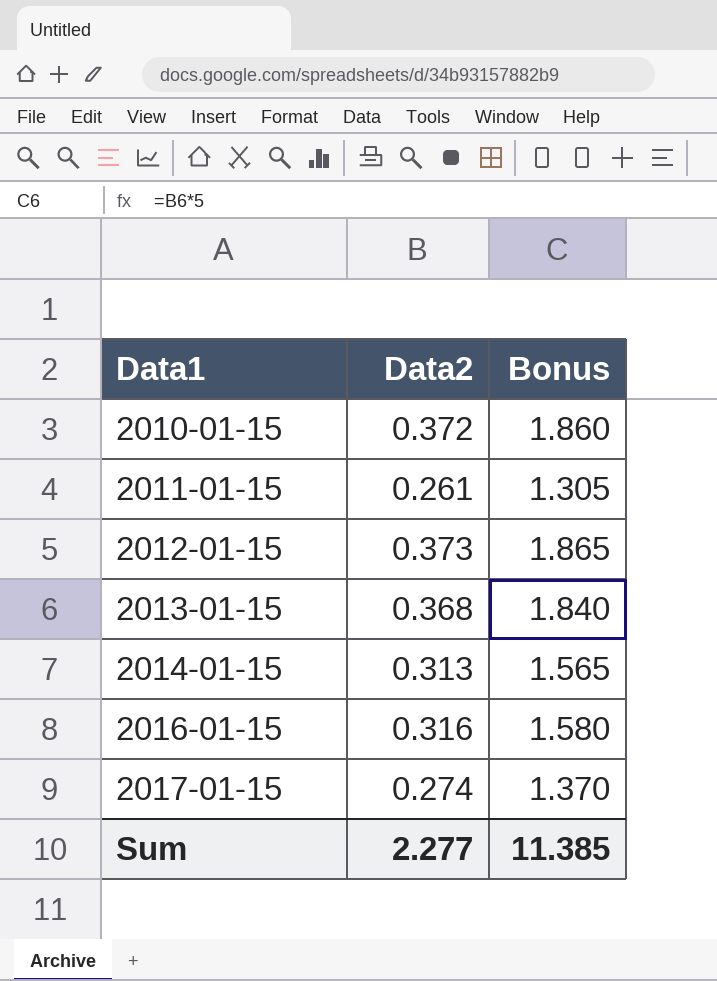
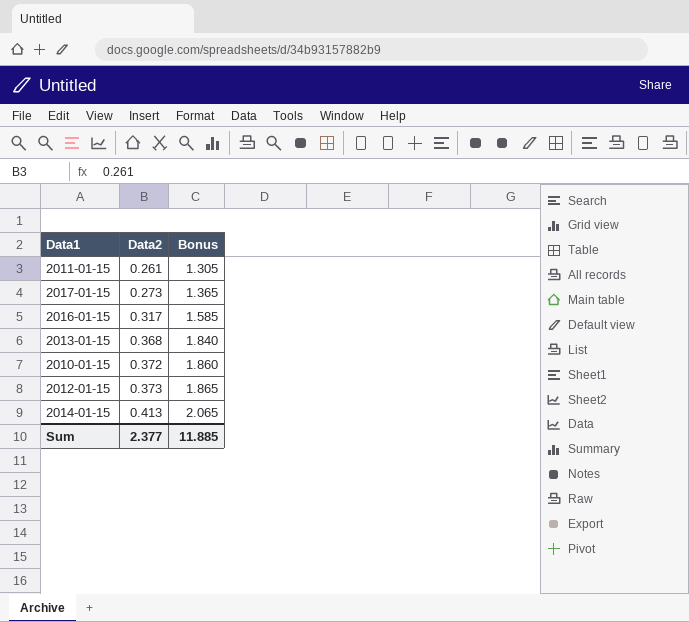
row order: Data1 ascending -> Data2 ascending
2017-01-15 | Data2: 0.274 -> 0.273
2017-01-15 | Bonus: 1.370 -> 1.365
2016-01-15 | Data2: 0.316 -> 0.317
2016-01-15 | Bonus: 1.580 -> 1.585
2014-01-15 | Data2: 0.313 -> 0.413
2014-01-15 | Bonus: 1.565 -> 2.065
Sum | Data2: 2.277 -> 2.377
Sum | Bonus: 11.385 -> 11.885

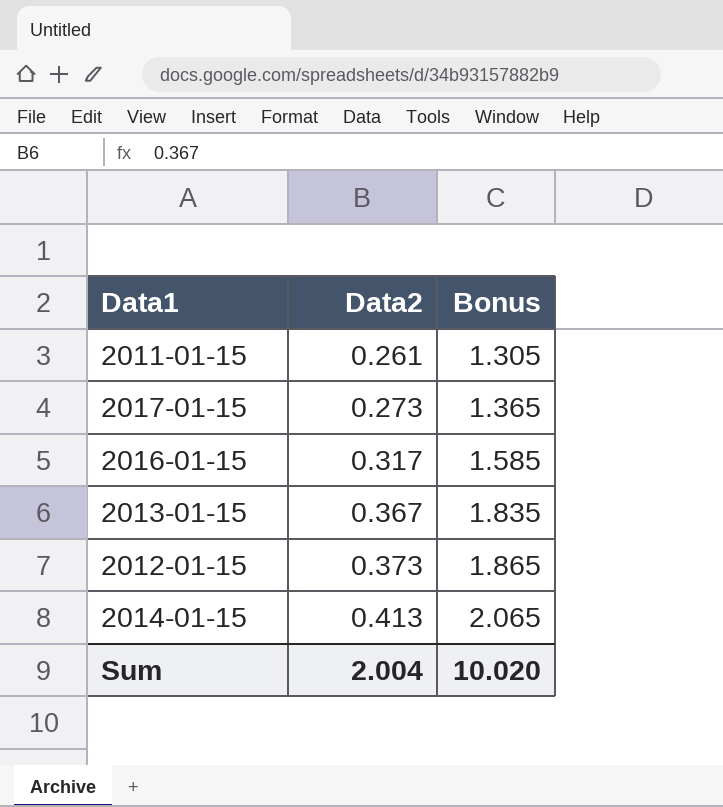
row 2010-01-15: 0.372 | 1.860 -> none
2013-01-15 | Data2: 0.368 -> 0.367
2013-01-15 | Bonus: 1.840 -> 1.835
Sum | Data2: 2.377 -> 2.004
Sum | Bonus: 11.885 -> 10.020

